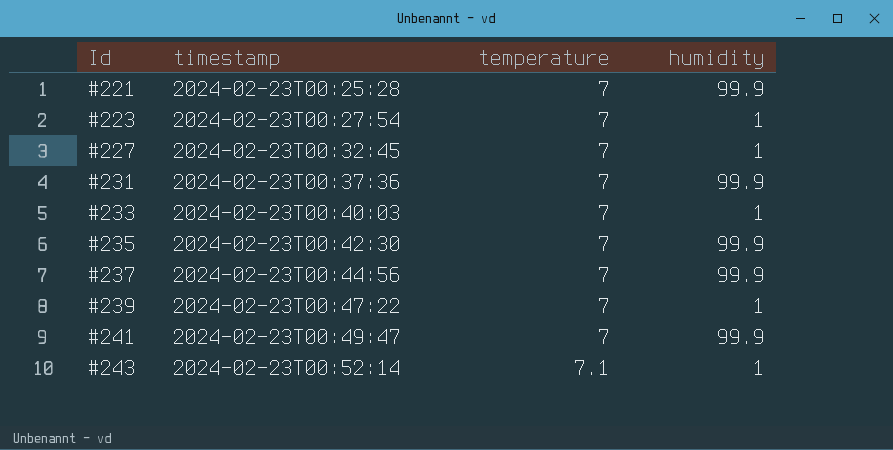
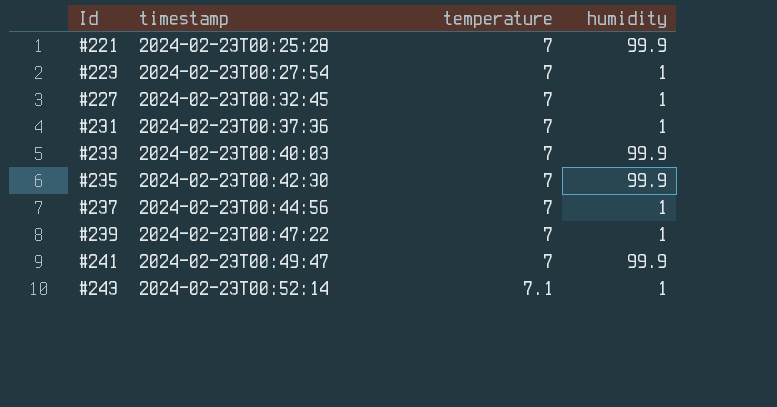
#231 | humidity: 99.9 -> 1
#233 | humidity: 1 -> 99.9
#237 | humidity: 99.9 -> 1

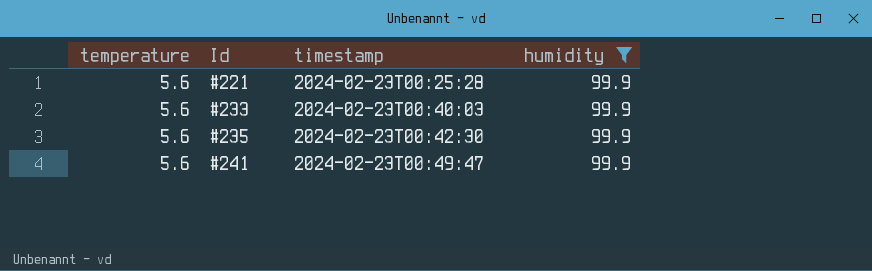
filter: none -> humidity = 99.9
column temperature | position: 3 -> 1
#221 | temperature: 7 -> 5.6
#233 | temperature: 7 -> 5.6
#235 | temperature: 7 -> 5.6
#241 | temperature: 7 -> 5.6

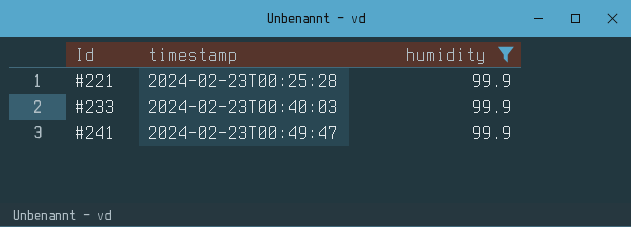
column temperature | position: 1 -> none
row #235: 5.6 | 2024-02-23T00:42:30 | 99.9 -> none

